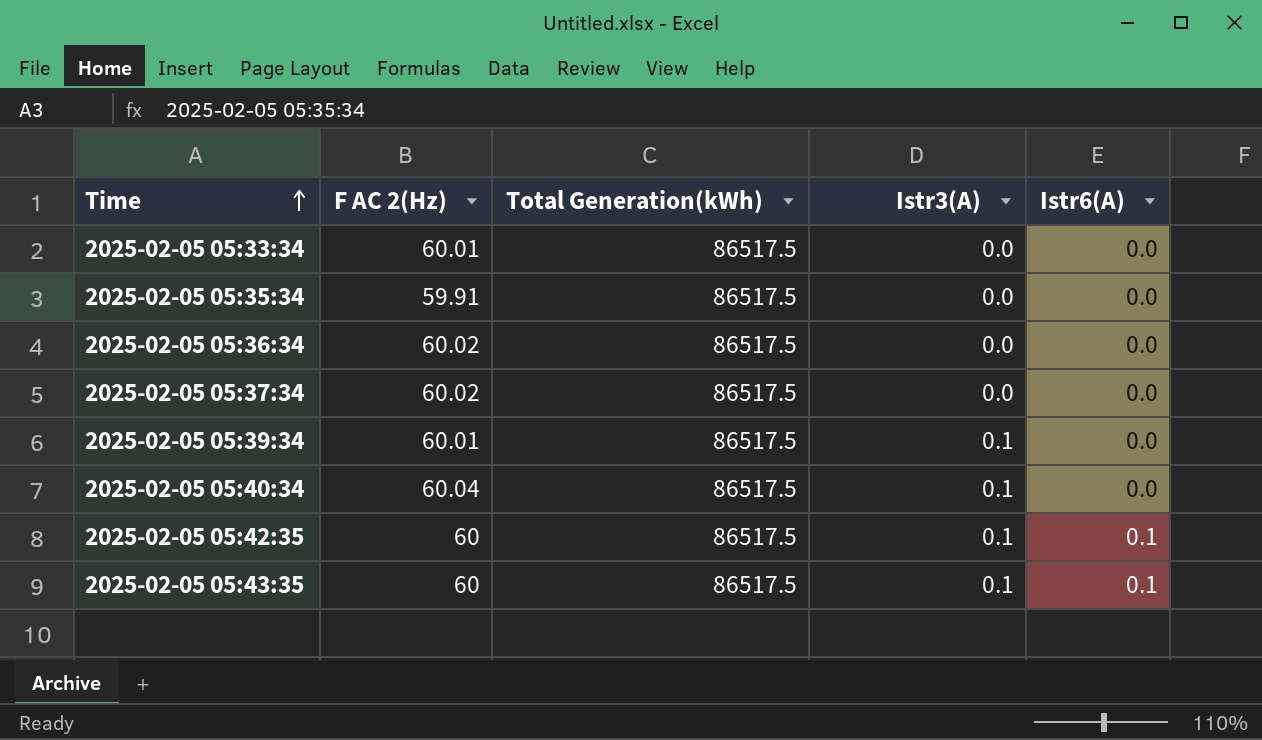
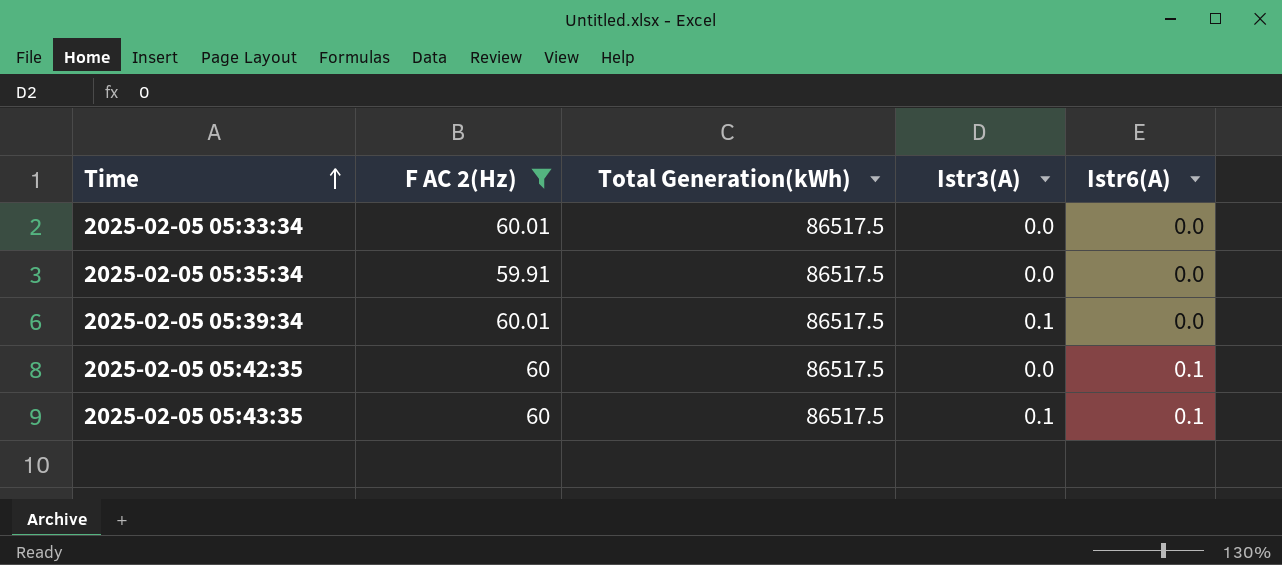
filter: none -> F AC 2(Hz) <= 60.01
2025-02-05 05:42:35 | Istr3(A): 0.1 -> 0.0

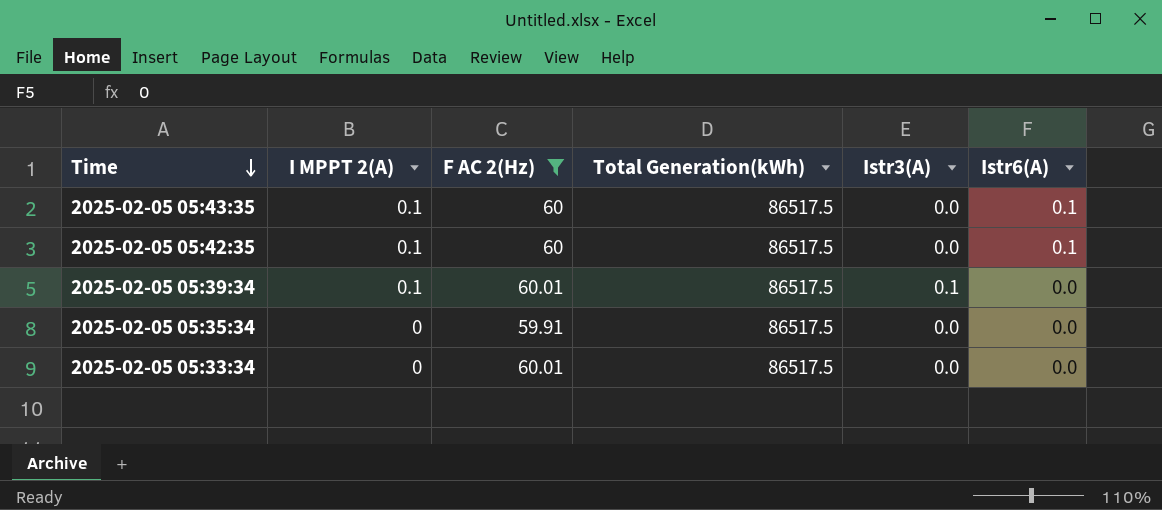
row order: Time ascending -> Time descending
column I MPPT 2(A) | position: none -> 2
2025-02-05 05:43:35 | Istr3(A): 0.1 -> 0.0

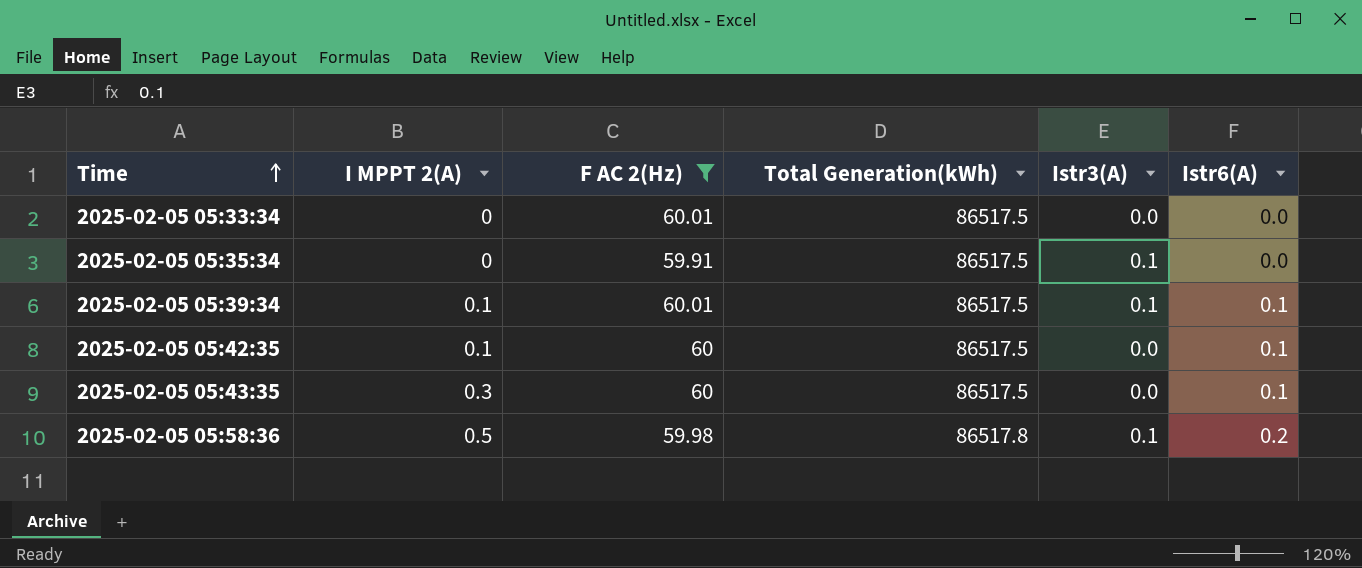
row order: Time descending -> Time ascending
2025-02-05 05:35:34 | Istr3(A): 0.0 -> 0.1
2025-02-05 05:39:34 | Istr6(A): 0.0 -> 0.1
2025-02-05 05:43:35 | I MPPT 2(A): 0.1 -> 0.3
row 2025-02-05 05:58:36: none -> 0.5 | 59.98 | 86517.8 | 0.1 | 0.2

